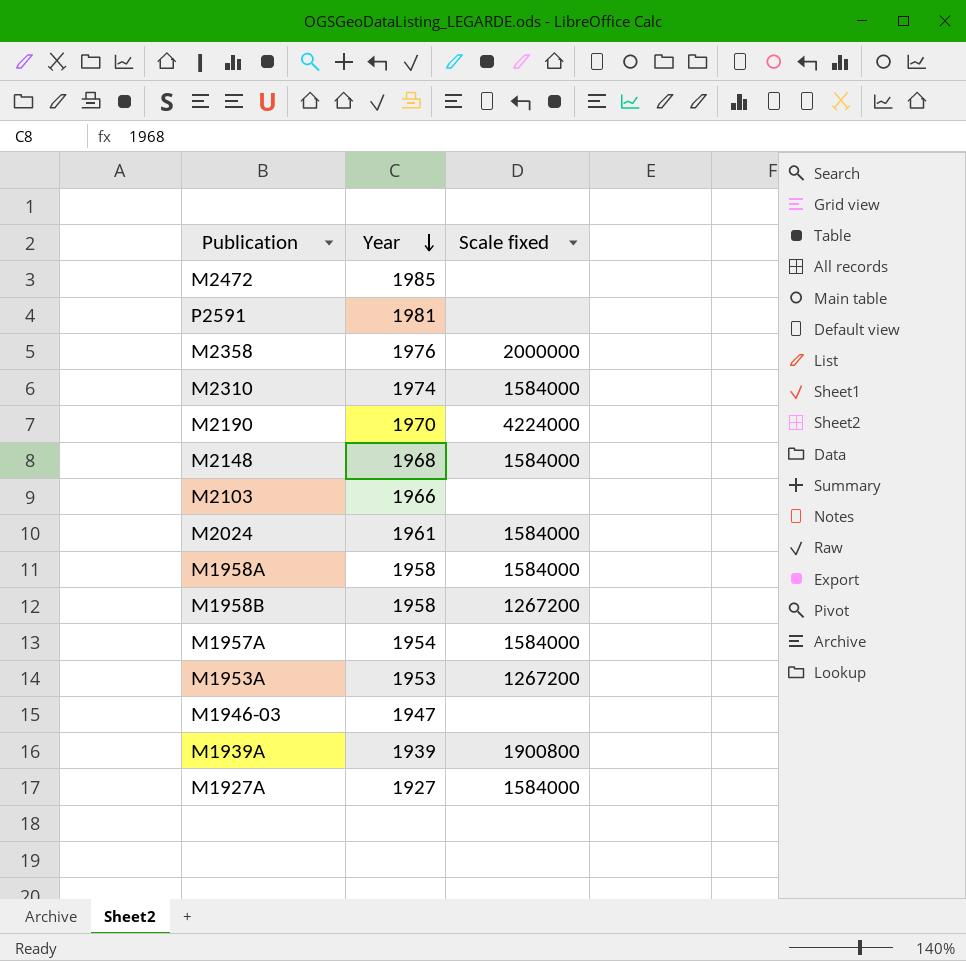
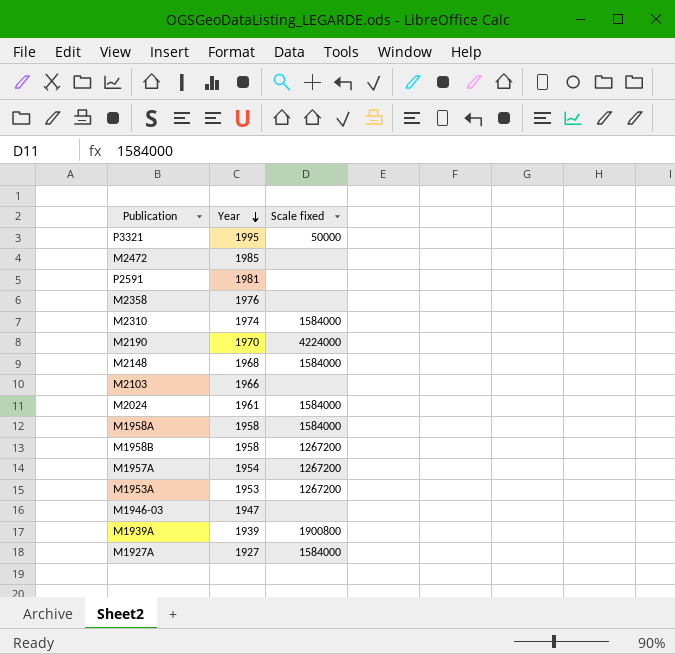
row P3321: none -> 1995 | 50000
M2358 | Scale fixed: 2000000 -> none
M1957A | Scale fixed: 1584000 -> 1267200

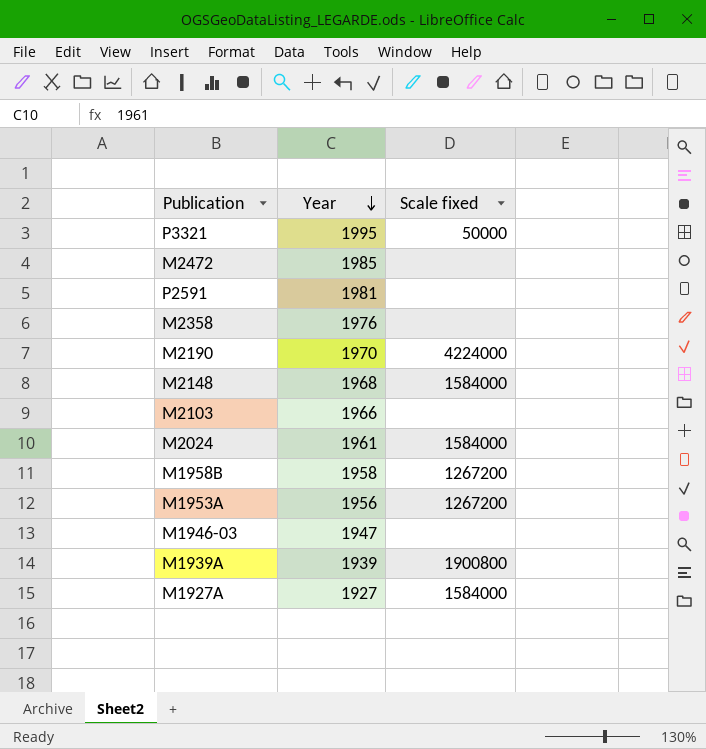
row M2310: 1974 | 1584000 -> none
row M1958A: 1958 | 1584000 -> none
row M1957A: 1954 | 1267200 -> none
M1953A | Year: 1953 -> 1956

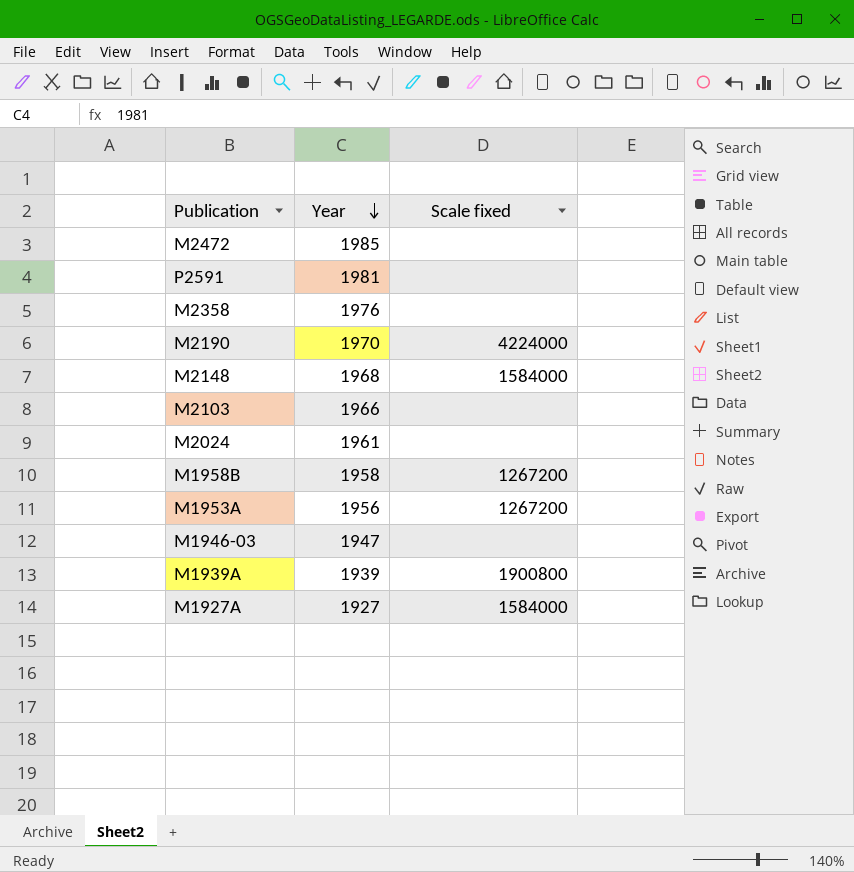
row P3321: 1995 | 50000 -> none
M2024 | Scale fixed: 1584000 -> none

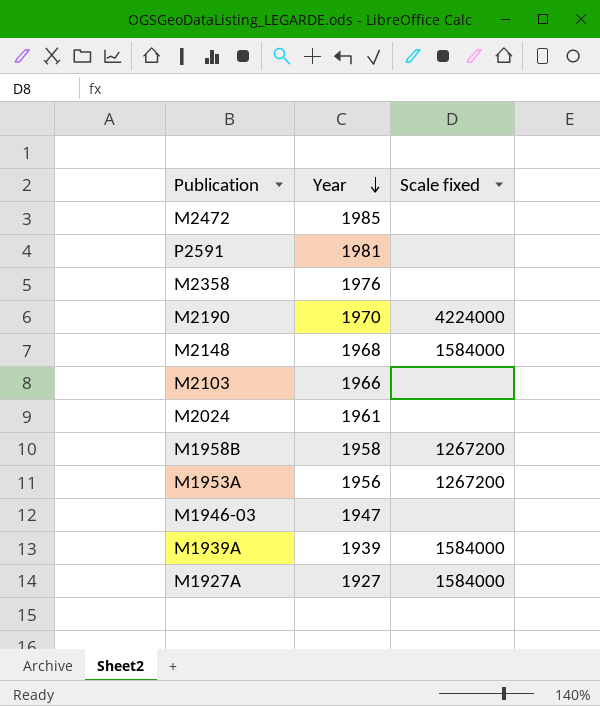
M1939A | Scale fixed: 1900800 -> 1584000

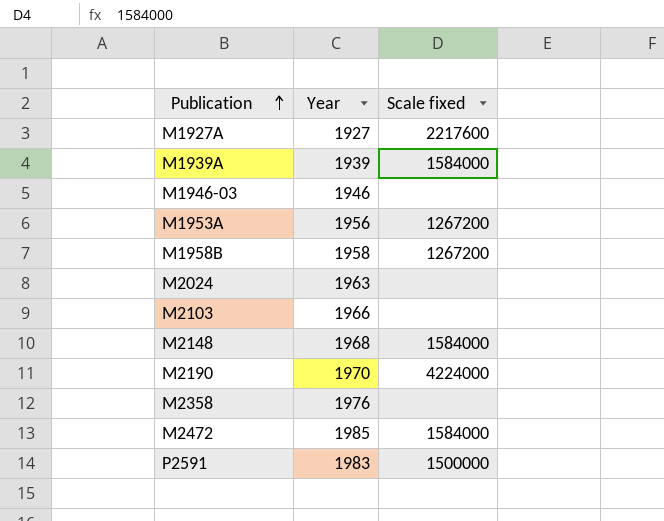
row order: Year descending -> Publication ascending
M1927A | Scale fixed: 1584000 -> 2217600
M1946-03 | Year: 1947 -> 1946
M2024 | Year: 1961 -> 1963
M2472 | Scale fixed: none -> 1584000
P2591 | Year: 1981 -> 1983
P2591 | Scale fixed: none -> 1500000

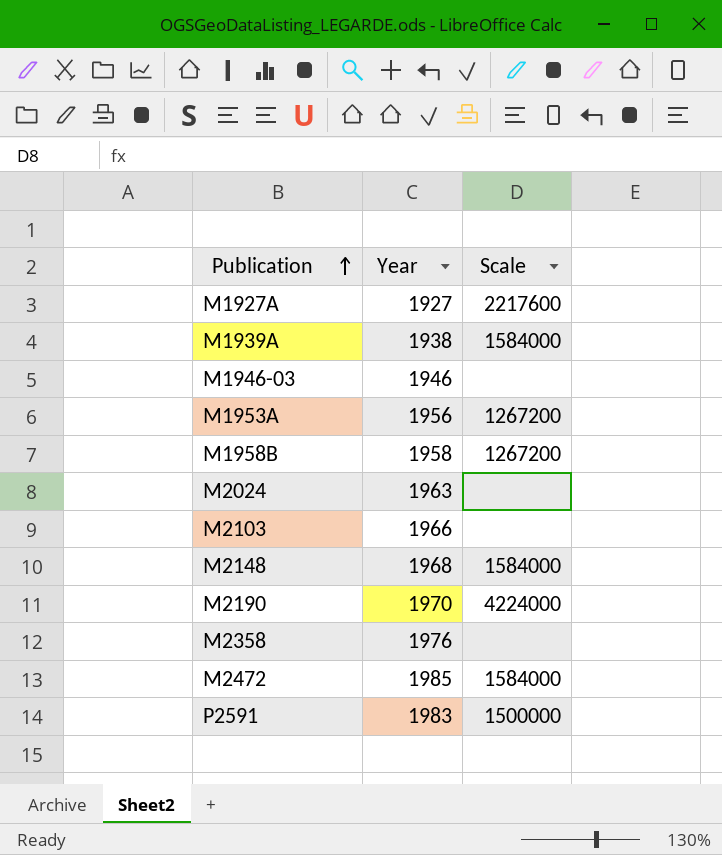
column name: Scale fixed -> Scale
M1939A | Year: 1939 -> 1938

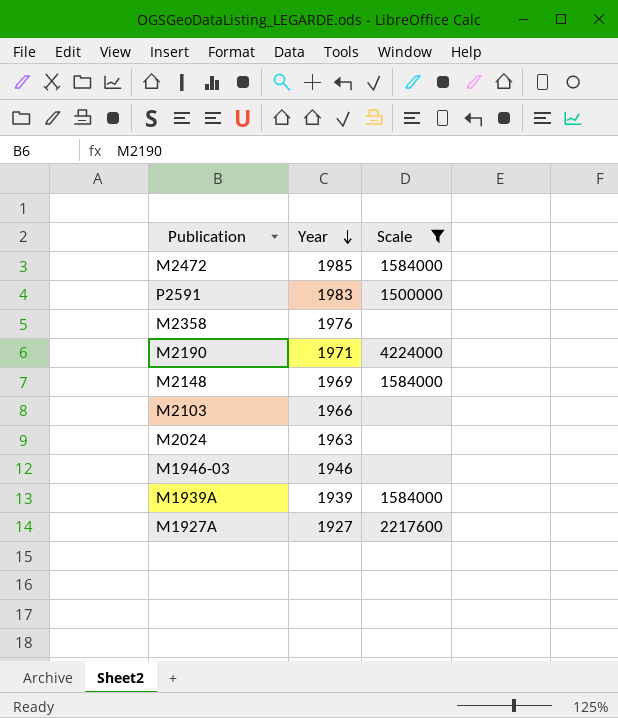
filter: none -> Scale != 1267200
row order: Publication ascending -> Year descending
M2190 | Year: 1970 -> 1971
M2148 | Year: 1968 -> 1969
M1939A | Year: 1938 -> 1939

